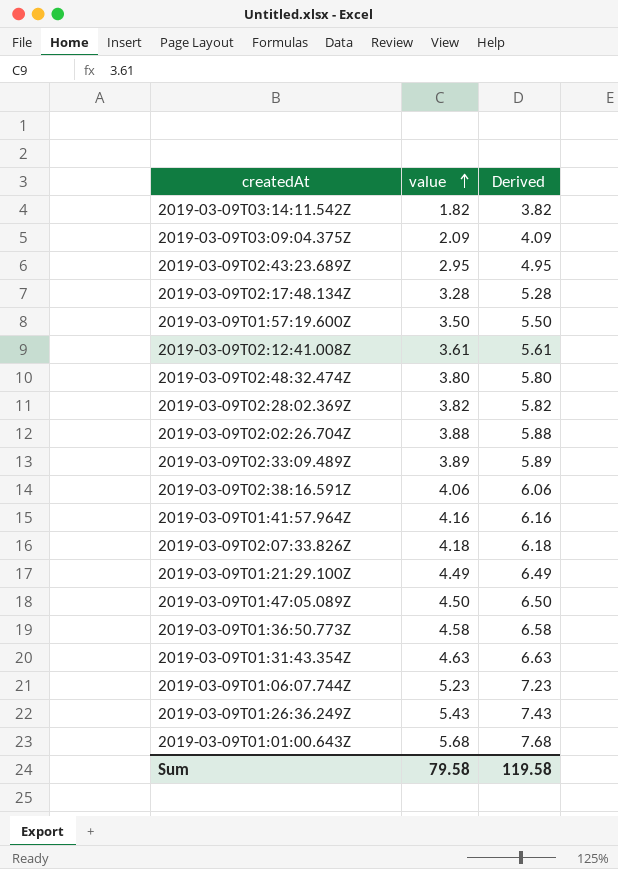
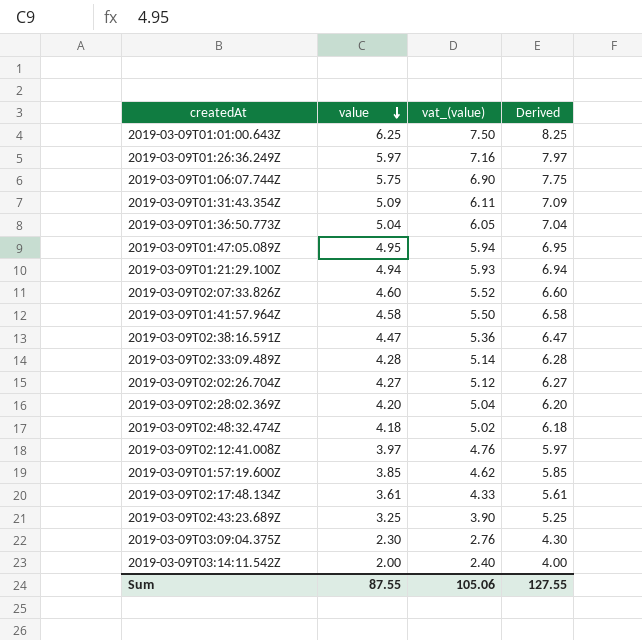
row order: value ascending -> value descending
column vat_(value) | formula: none -> [value] * 1.2
2019-03-09T01:01:00.643Z | value: 5.68 -> 6.25
2019-03-09T01:01:00.643Z | Derived: 7.68 -> 8.25
2019-03-09T01:26:36.249Z | value: 5.43 -> 5.97
2019-03-09T01:26:36.249Z | Derived: 7.43 -> 7.97
2019-03-09T01:06:07.744Z | value: 5.23 -> 5.75
2019-03-09T01:06:07.744Z | Derived: 7.23 -> 7.75
2019-03-09T01:31:43.354Z | value: 4.63 -> 5.09
2019-03-09T01:31:43.354Z | Derived: 6.63 -> 7.09
2019-03-09T01:36:50.773Z | value: 4.58 -> 5.04
2019-03-09T01:36:50.773Z | Derived: 6.58 -> 7.04
2019-03-09T01:47:05.089Z | value: 4.50 -> 4.95
2019-03-09T01:47:05.089Z | Derived: 6.50 -> 6.95
2019-03-09T01:21:29.100Z | value: 4.49 -> 4.94
2019-03-09T01:21:29.100Z | Derived: 6.49 -> 6.94
2019-03-09T02:07:33.826Z | value: 4.18 -> 4.60
2019-03-09T02:07:33.826Z | Derived: 6.18 -> 6.60
2019-03-09T01:41:57.964Z | value: 4.16 -> 4.58
2019-03-09T01:41:57.964Z | Derived: 6.16 -> 6.58
2019-03-09T02:38:16.591Z | value: 4.06 -> 4.47
2019-03-09T02:38:16.591Z | Derived: 6.06 -> 6.47
2019-03-09T02:33:09.489Z | value: 3.89 -> 4.28
2019-03-09T02:33:09.489Z | Derived: 5.89 -> 6.28
2019-03-09T02:02:26.704Z | value: 3.88 -> 4.27
2019-03-09T02:02:26.704Z | Derived: 5.88 -> 6.27
2019-03-09T02:28:02.369Z | value: 3.82 -> 4.20
2019-03-09T02:28:02.369Z | Derived: 5.82 -> 6.20
2019-03-09T02:48:32.474Z | value: 3.80 -> 4.18
2019-03-09T02:48:32.474Z | Derived: 5.80 -> 6.18
2019-03-09T02:12:41.008Z | value: 3.61 -> 3.97
2019-03-09T02:12:41.008Z | Derived: 5.61 -> 5.97
2019-03-09T01:57:19.600Z | value: 3.50 -> 3.85
2019-03-09T01:57:19.600Z | Derived: 5.50 -> 5.85
2019-03-09T02:17:48.134Z | value: 3.28 -> 3.61
2019-03-09T02:17:48.134Z | Derived: 5.28 -> 5.61
2019-03-09T02:43:23.689Z | value: 2.95 -> 3.25
2019-03-09T02:43:23.689Z | Derived: 4.95 -> 5.25
2019-03-09T03:09:04.375Z | value: 2.09 -> 2.30
2019-03-09T03:09:04.375Z | Derived: 4.09 -> 4.30
2019-03-09T03:14:11.542Z | value: 1.82 -> 2.00
2019-03-09T03:14:11.542Z | Derived: 3.82 -> 4.00
Sum | value: 79.58 -> 87.55
Sum | Derived: 119.58 -> 127.55

